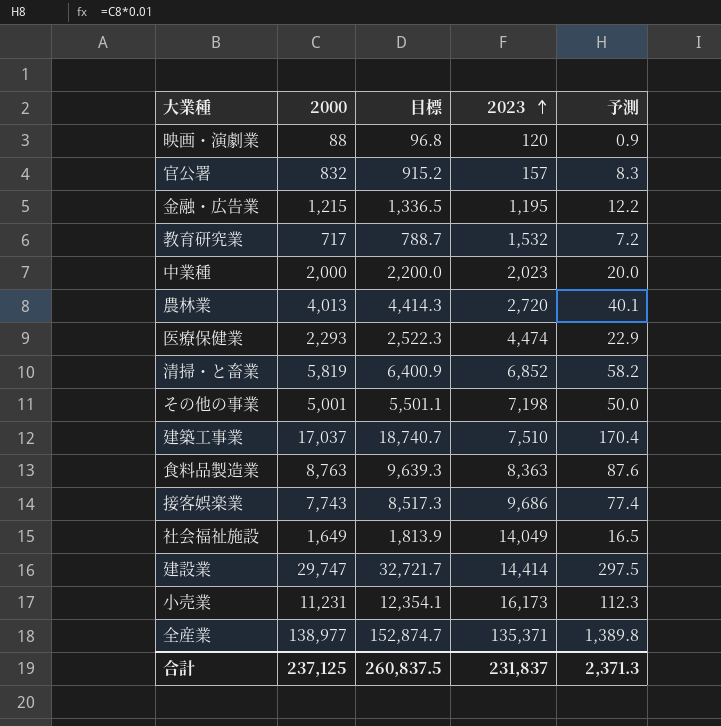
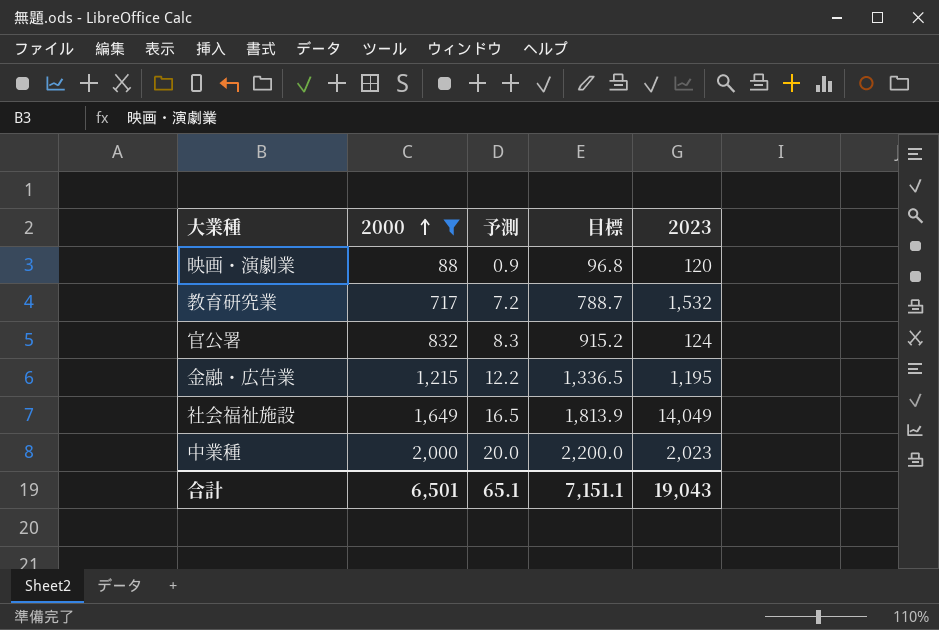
filter: none -> 2000 <= 2,000
row order: 2023 ascending -> 2000 ascending
column 予測 | position: 5 -> 3
官公署 | 2023: 157 -> 124
合計 | 2000: 237,125 -> 6,501
合計 | 予測: 2,371.3 -> 65.1
合計 | 目標: 260,837.5 -> 7,151.1
合計 | 2023: 231,837 -> 19,043

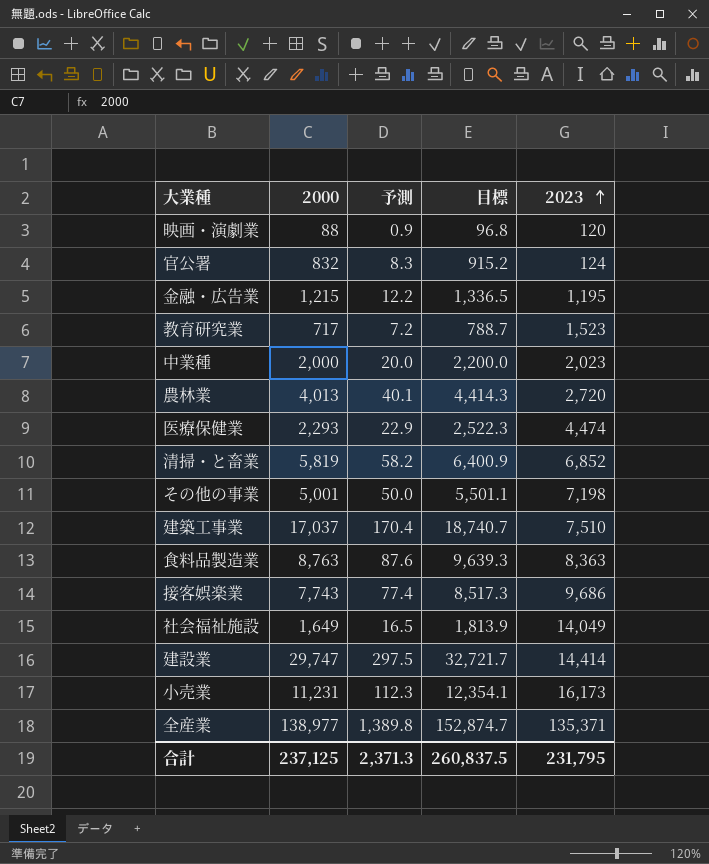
filter: 2000 <= 2,000 -> none
row order: 2000 ascending -> 2023 ascending
教育研究業 | 2023: 1,532 -> 1,523
合計 | 2000: 6,501 -> 237,125
合計 | 予測: 65.1 -> 2,371.3
合計 | 目標: 7,151.1 -> 260,837.5
合計 | 2023: 19,043 -> 231,795

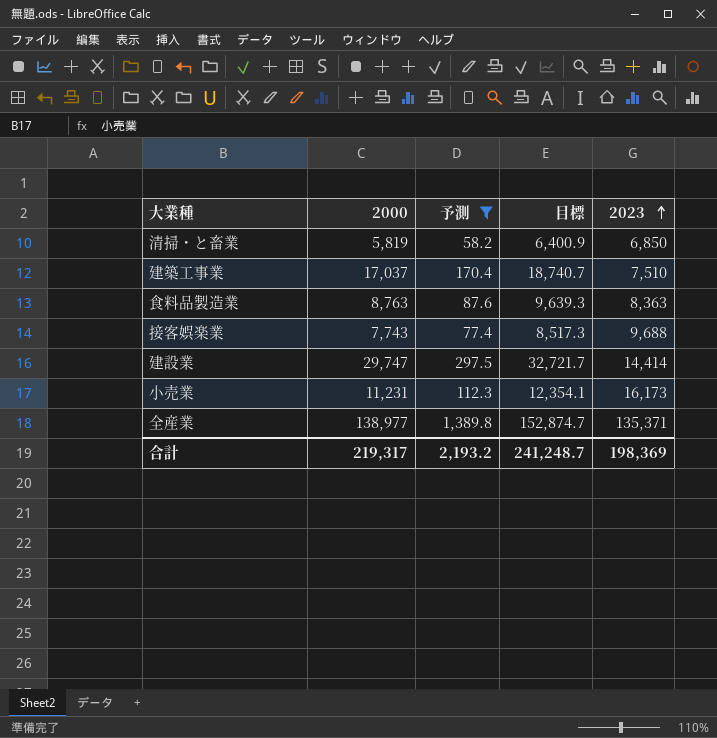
filter: none -> 予測 >= 58.2
清掃・と畜業 | 2023: 6,852 -> 6,850
接客娯楽業 | 2023: 9,686 -> 9,688
合計 | 2000: 237,125 -> 219,317
合計 | 予測: 2,371.3 -> 2,193.2
合計 | 目標: 260,837.5 -> 241,248.7
合計 | 2023: 231,795 -> 198,369

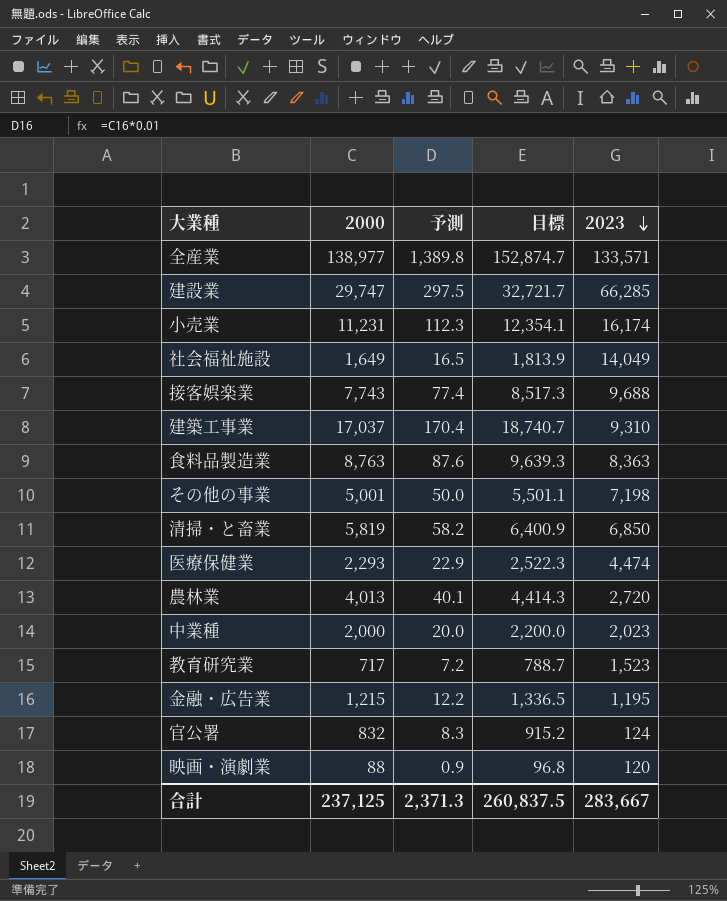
filter: 予測 >= 58.2 -> none
row order: 2023 ascending -> 2023 descending
全産業 | 2023: 135,371 -> 133,571
建設業 | 2023: 14,414 -> 66,285
小売業 | 2023: 16,173 -> 16,174
建築工事業 | 2023: 7,510 -> 9,310
合計 | 2000: 219,317 -> 237,125
合計 | 予測: 2,193.2 -> 2,371.3
合計 | 目標: 241,248.7 -> 260,837.5
合計 | 2023: 198,369 -> 283,667

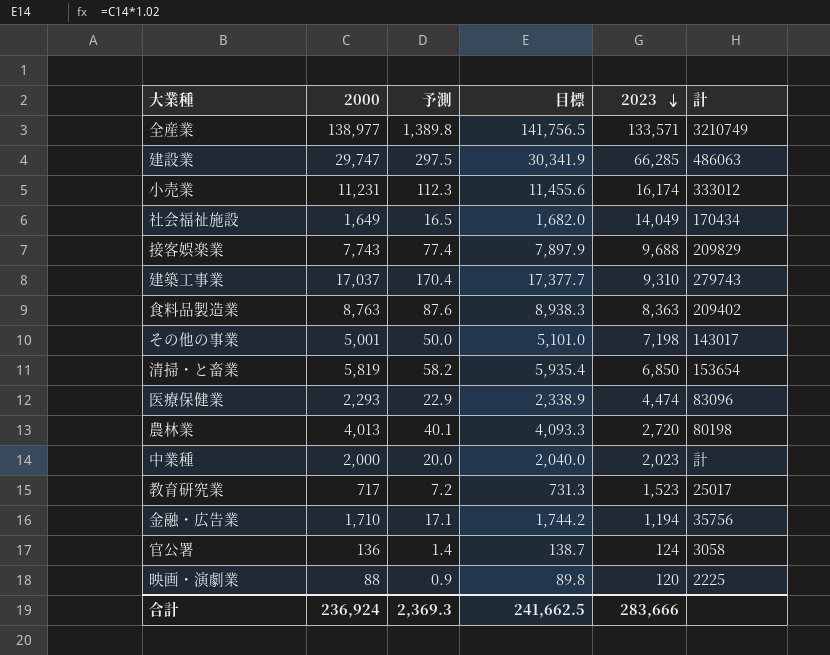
column 目標 | formula: [2000] * 1.1 -> [2000] * 1.02
column 計 | position: none -> 6
金融・広告業 | 2000: 1,215 -> 1,710
金融・広告業 | 予測: 12.2 -> 17.1
金融・広告業 | 2023: 1,195 -> 1,194
官公署 | 2000: 832 -> 136
官公署 | 予測: 8.3 -> 1.4
合計 | 2000: 237,125 -> 236,924
合計 | 予測: 2,371.3 -> 2,369.3
合計 | 目標: 260,837.5 -> 241,662.5
合計 | 2023: 283,667 -> 283,666

